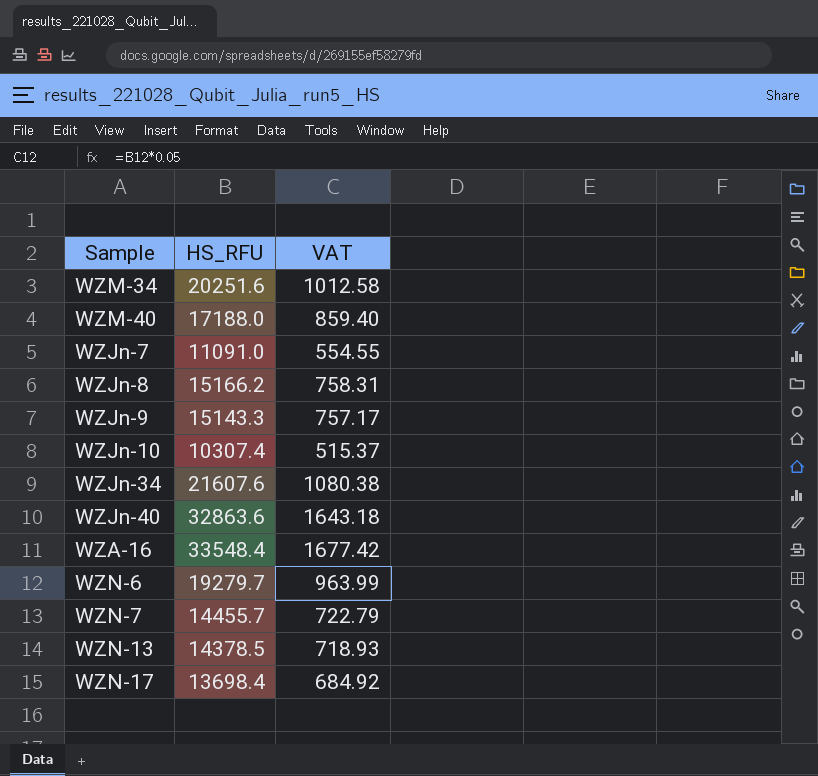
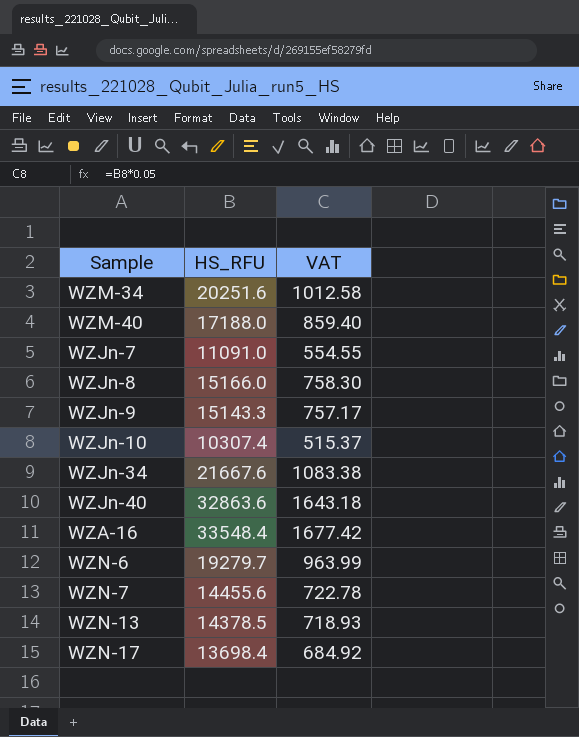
WZJn-8 | HS_RFU: 15166.2 -> 15166.0
WZJn-8 | VAT: 758.31 -> 758.30
WZJn-34 | HS_RFU: 21607.6 -> 21667.6
WZJn-34 | VAT: 1080.38 -> 1083.38
WZN-7 | HS_RFU: 14455.7 -> 14455.6
WZN-7 | VAT: 722.79 -> 722.78

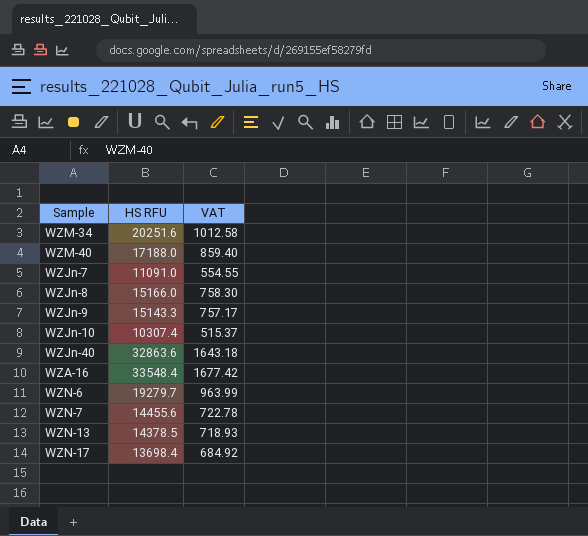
column name: HS_RFU -> HS RFU
row WZJn-34: 21667.6 | 1083.38 -> none

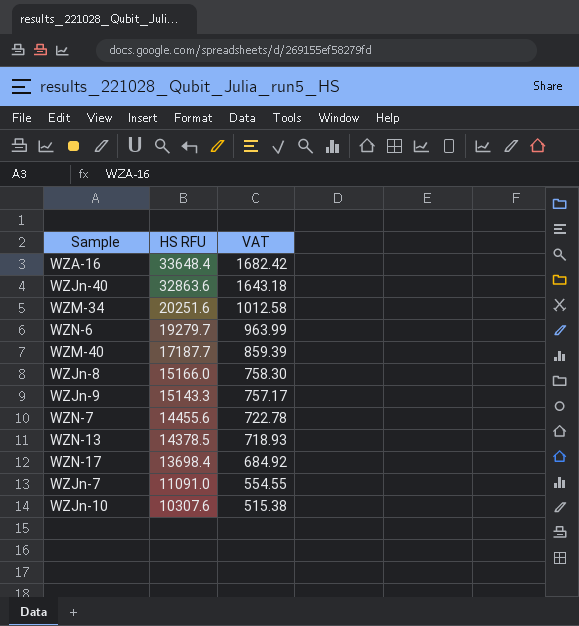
row order: none -> HS RFU descending
WZA-16 | HS RFU: 33548.4 -> 33648.4
WZA-16 | VAT: 1677.42 -> 1682.42
WZM-40 | HS RFU: 17188.0 -> 17187.7
WZM-40 | VAT: 859.40 -> 859.39
WZJn-10 | HS RFU: 10307.4 -> 10307.6
WZJn-10 | VAT: 515.37 -> 515.38

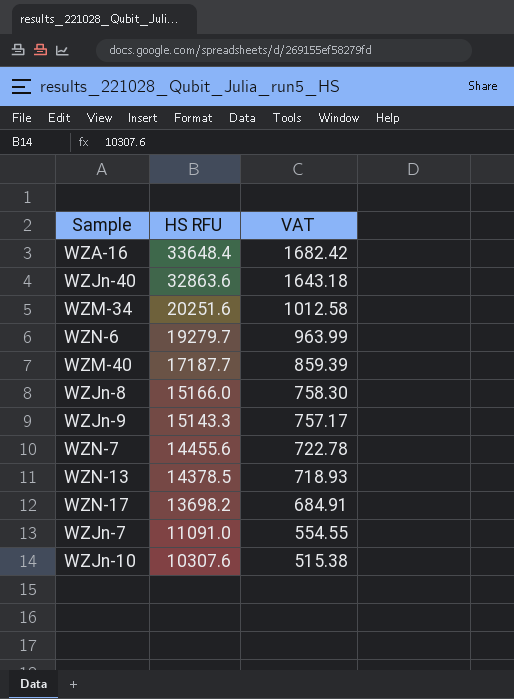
WZN-17 | HS RFU: 13698.4 -> 13698.2
WZN-17 | VAT: 684.92 -> 684.91

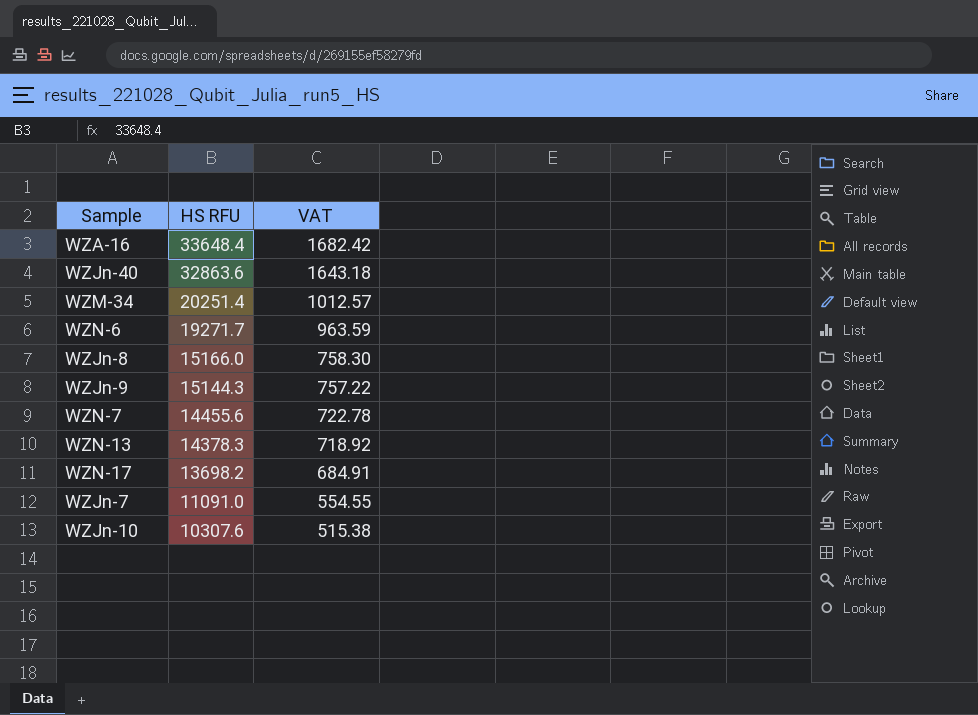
row WZM-40: 17187.7 | 859.39 -> none
WZM-34 | HS RFU: 20251.6 -> 20251.4
WZM-34 | VAT: 1012.58 -> 1012.57
WZN-6 | HS RFU: 19279.7 -> 19271.7
WZN-6 | VAT: 963.99 -> 963.59
WZJn-9 | HS RFU: 15143.3 -> 15144.3
WZJn-9 | VAT: 757.17 -> 757.22
WZN-13 | HS RFU: 14378.5 -> 14378.3
WZN-13 | VAT: 718.93 -> 718.92

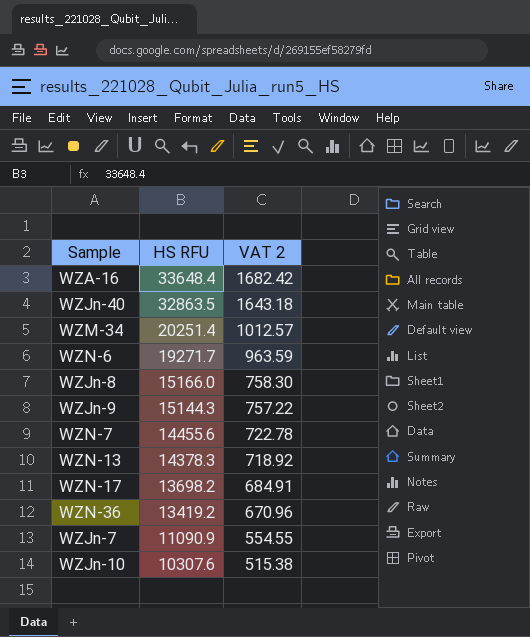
column name: VAT -> VAT 2
WZJn-40 | HS RFU: 32863.6 -> 32863.5
row WZN-36: none -> 13419.2 | 670.96
WZJn-7 | HS RFU: 11091.0 -> 11090.9

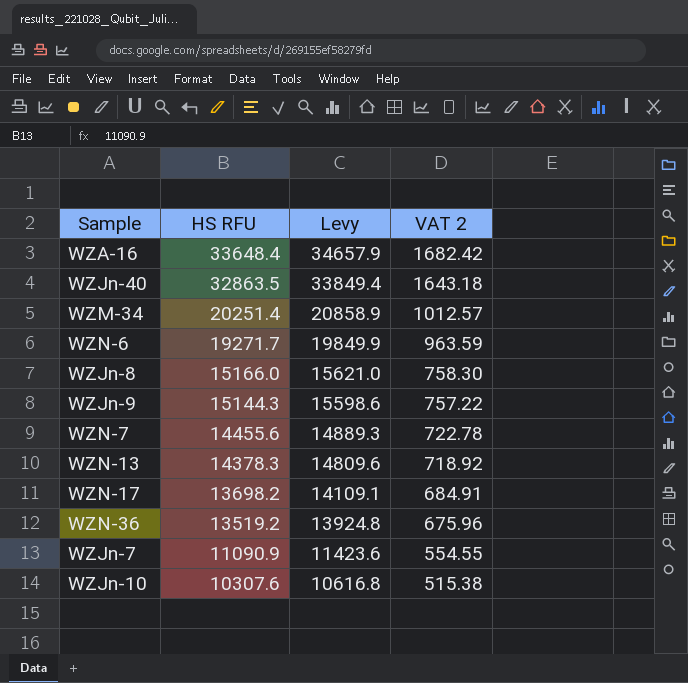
column Levy | formula: none -> [HS RFU] * 1.03
WZN-36 | HS RFU: 13419.2 -> 13519.2
WZN-36 | VAT 2: 670.96 -> 675.96

